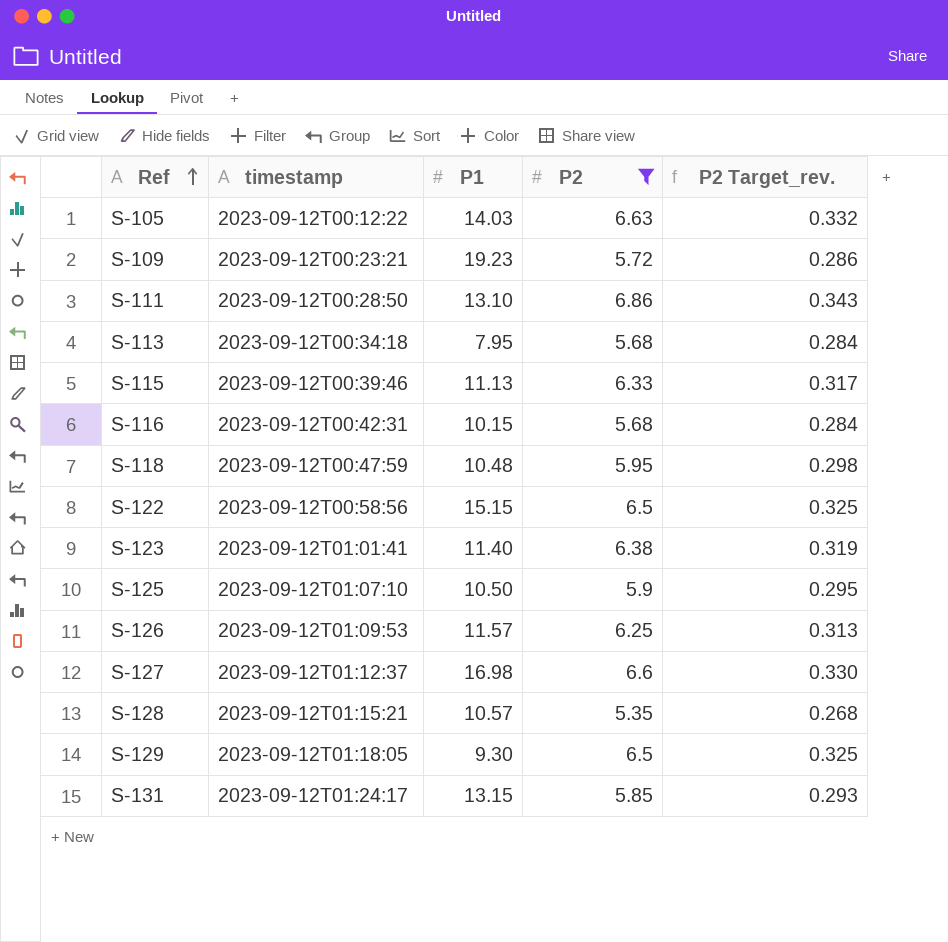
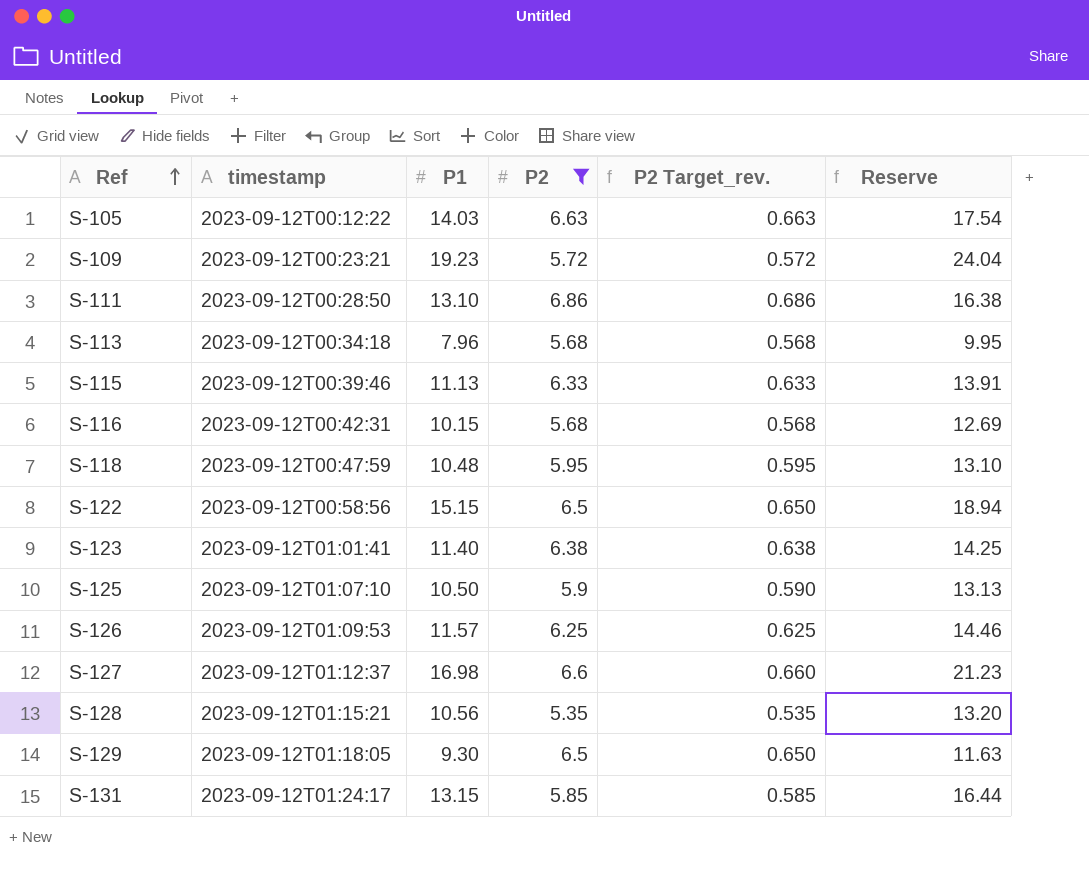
column P2 Target_rev. | formula: [P2] * 0.05 -> [P2] * 0.1
column Reserve | formula: none -> [P1] * 1.25
S-113 | P1: 7.95 -> 7.96
S-128 | P1: 10.57 -> 10.56

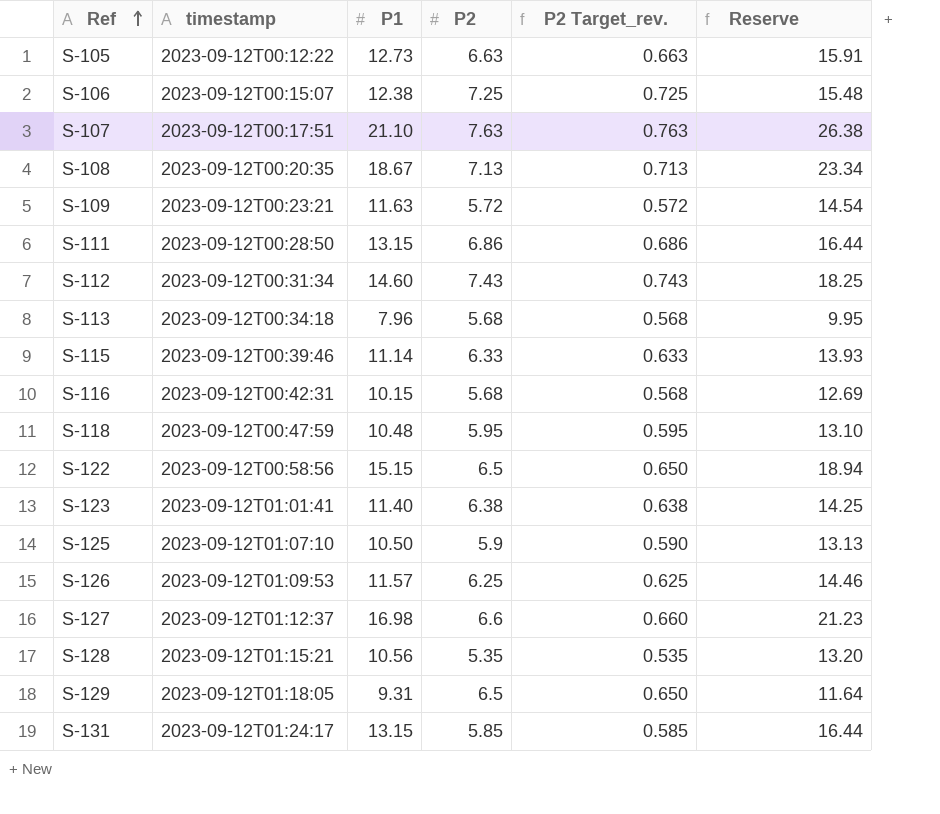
filter: P2 <= 6.86 -> none
S-105 | P1: 14.03 -> 12.73
S-105 | Reserve: 17.54 -> 15.91
S-109 | P1: 19.23 -> 11.63
S-109 | Reserve: 24.04 -> 14.54
S-111 | P1: 13.10 -> 13.15
S-111 | Reserve: 16.38 -> 16.44
S-115 | P1: 11.13 -> 11.14
S-115 | Reserve: 13.91 -> 13.93
S-129 | P1: 9.30 -> 9.31
S-129 | Reserve: 11.63 -> 11.64

